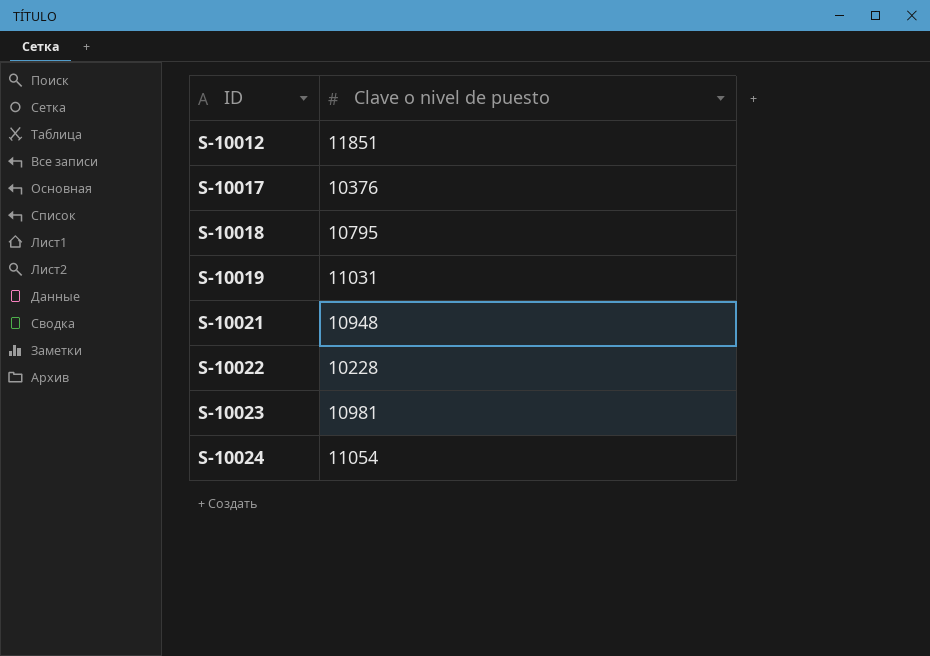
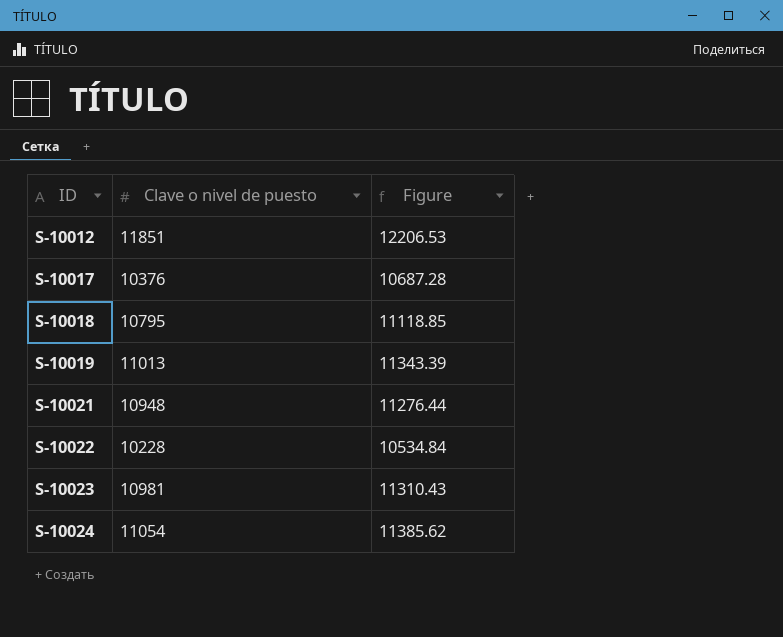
column Figure | formula: none -> [Clave o nivel de puesto] * 1.03
S-10019 | Clave o nivel de puesto: 11031 -> 11013

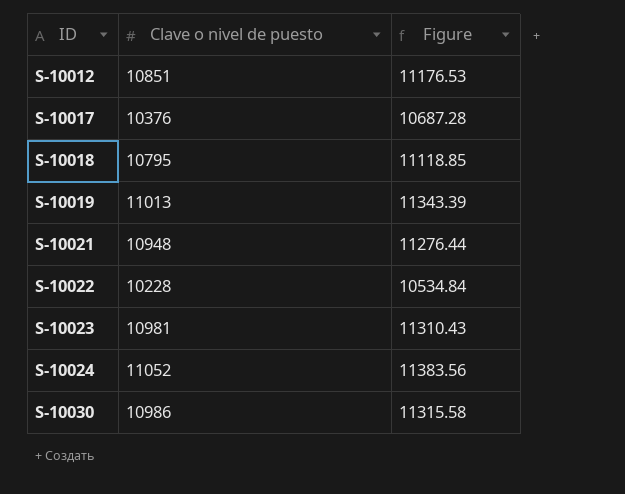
S-10012 | Clave o nivel de puesto: 11851 -> 10851
S-10012 | Figure: 12206.53 -> 11176.53
S-10024 | Clave o nivel de puesto: 11054 -> 11052
S-10024 | Figure: 11385.62 -> 11383.56
row S-10030: none -> 10986 | 11315.58

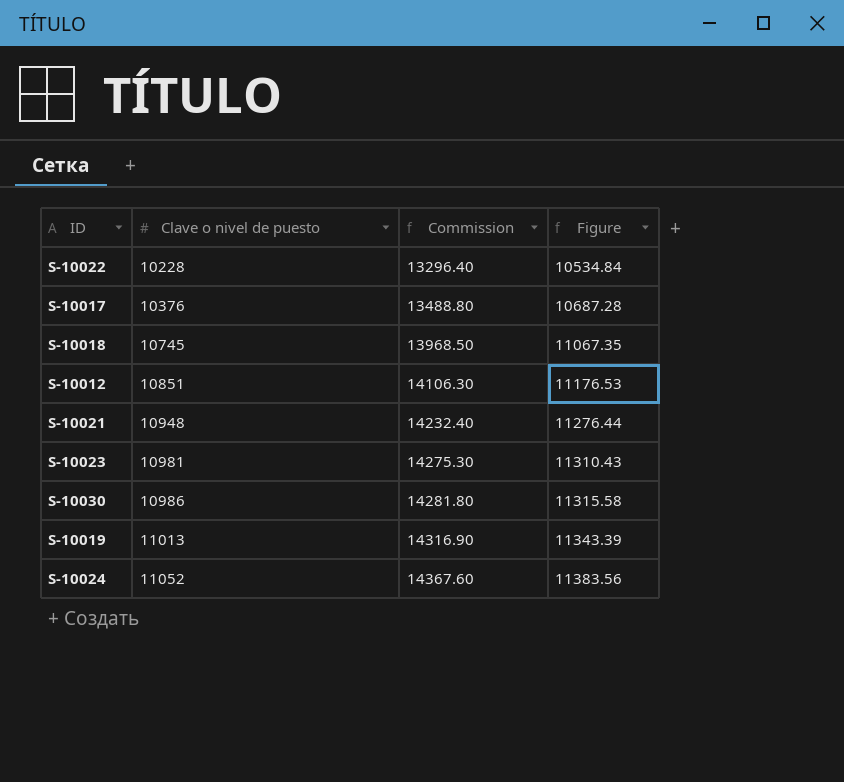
row order: ID ascending -> Clave o nivel de puesto ascending
column Commission | formula: none -> [Clave o nivel de puesto] * 1.3
S-10018 | Clave o nivel de puesto: 10795 -> 10745
S-10018 | Figure: 11118.85 -> 11067.35

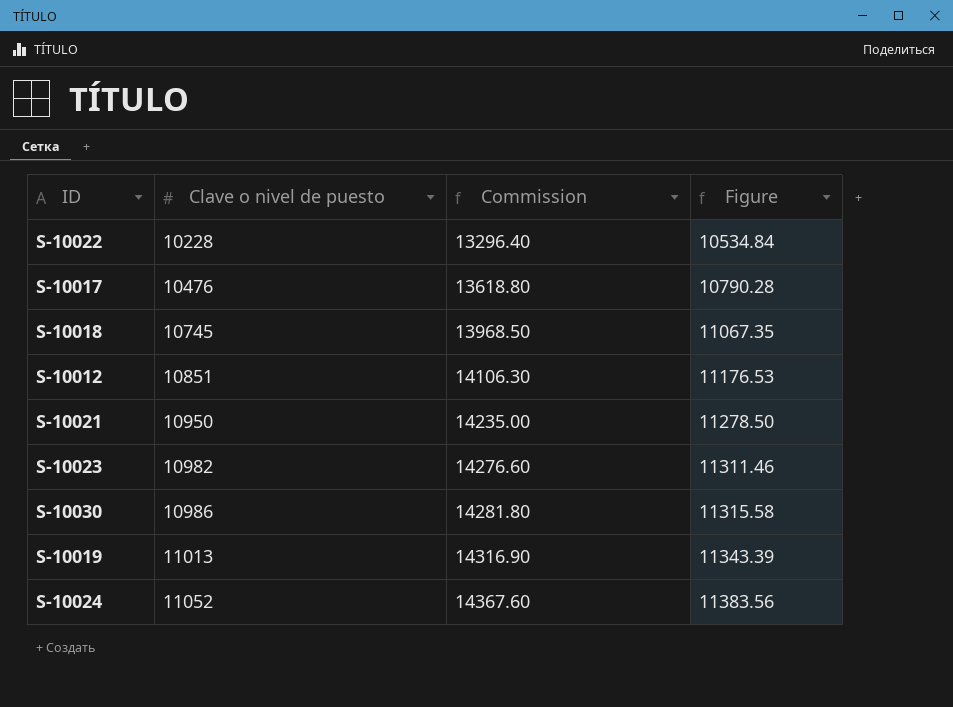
S-10017 | Clave o nivel de puesto: 10376 -> 10476
S-10017 | Commission: 13488.80 -> 13618.80
S-10017 | Figure: 10687.28 -> 10790.28
S-10021 | Clave o nivel de puesto: 10948 -> 10950
S-10021 | Commission: 14232.40 -> 14235.00
S-10021 | Figure: 11276.44 -> 11278.50
S-10023 | Clave o nivel de puesto: 10981 -> 10982
S-10023 | Commission: 14275.30 -> 14276.60
S-10023 | Figure: 11310.43 -> 11311.46

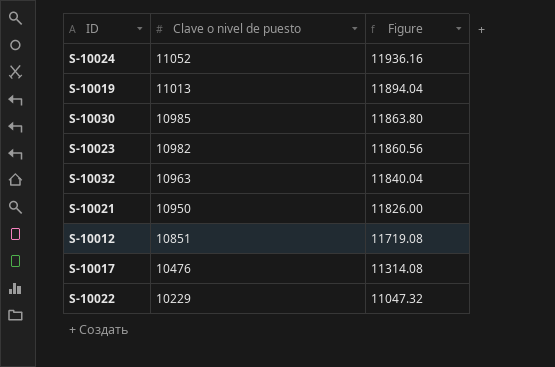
row order: Clave o nivel de puesto ascending -> Clave o nivel de puesto descending
column Commission | formula: [Clave o nivel de puesto] * 1.3 -> none
column Figure | formula: [Clave o nivel de puesto] * 1.03 -> [Clave o nivel de puesto] * 1.08
row S-10018: 10745 | 13968.50 | 11067.35 -> none
S-10030 | Clave o nivel de puesto: 10986 -> 10985
row S-10032: none -> 10963 | 11840.04
S-10022 | Clave o nivel de puesto: 10228 -> 10229

